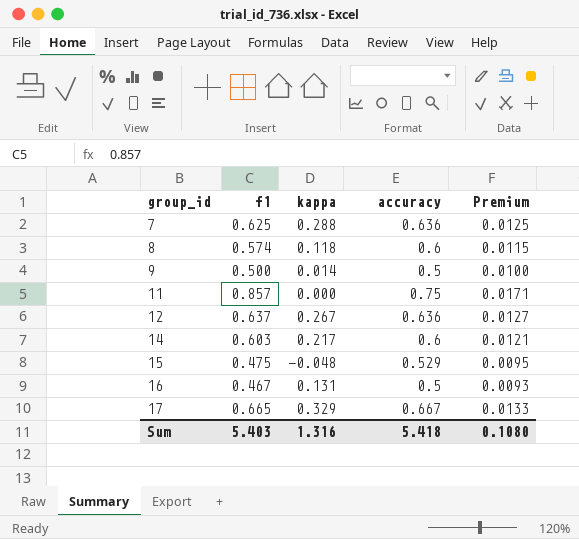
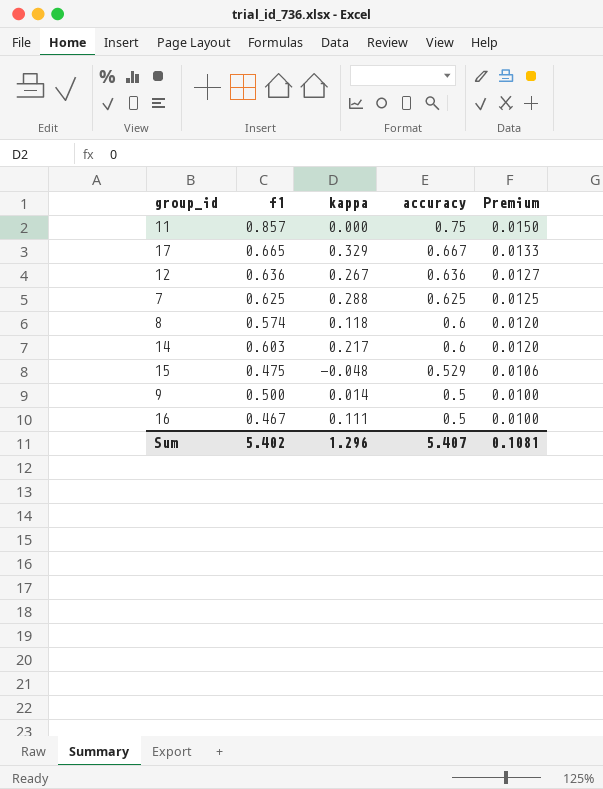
row order: group_id ascending -> accuracy descending
column Premium | formula: [f1] * 0.02 -> [accuracy] * 0.02
12 | f1: 0.637 -> 0.636
7 | accuracy: 0.636 -> 0.625
16 | kappa: 0.131 -> 0.111
Sum | f1: 5.403 -> 5.402
Sum | kappa: 1.316 -> 1.296
Sum | accuracy: 5.418 -> 5.407
Sum | Premium: 0.1080 -> 0.1081

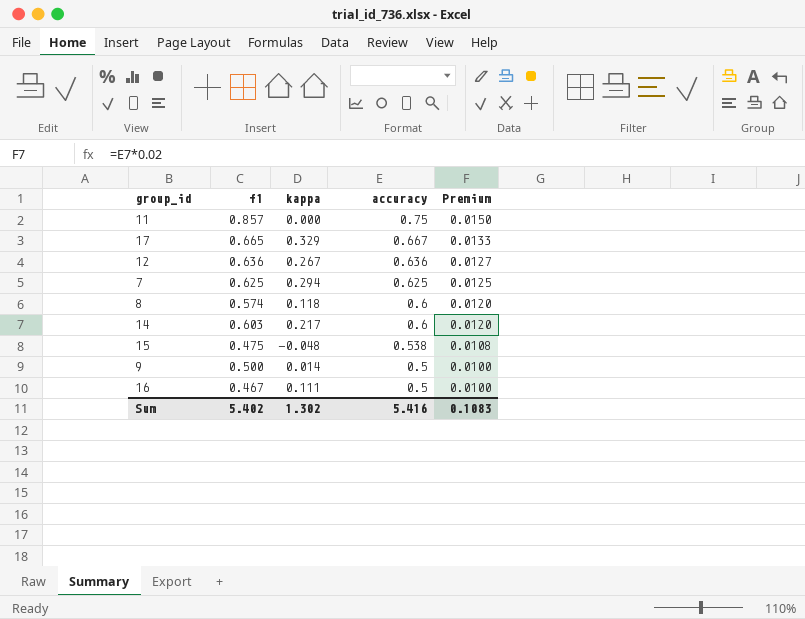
7 | kappa: 0.288 -> 0.294
15 | accuracy: 0.529 -> 0.538
15 | Premium: 0.0106 -> 0.0108
Sum | kappa: 1.296 -> 1.302
Sum | accuracy: 5.407 -> 5.416
Sum | Premium: 0.1081 -> 0.1083

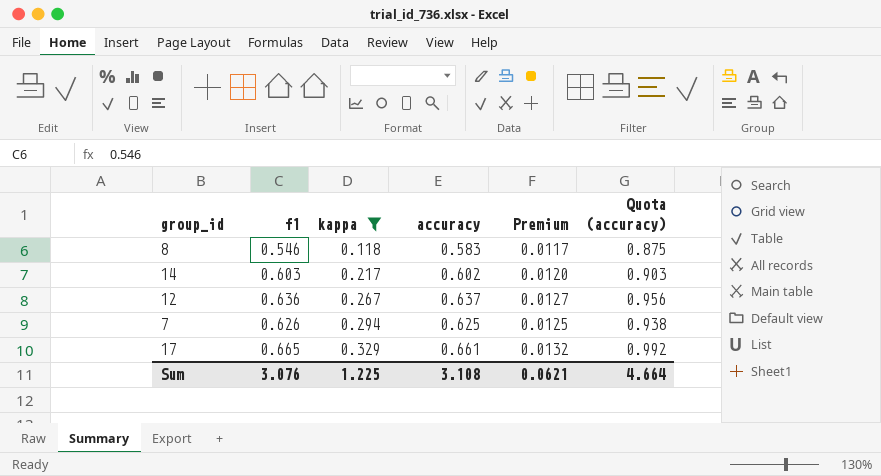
filter: none -> kappa >= 0.118
row order: accuracy descending -> kappa ascending
column Quota (accuracy) | formula: none -> [accuracy] * 1.5
8 | f1: 0.574 -> 0.546
8 | accuracy: 0.6 -> 0.583
8 | Premium: 0.0120 -> 0.0117
14 | accuracy: 0.6 -> 0.602
12 | accuracy: 0.636 -> 0.637
7 | f1: 0.625 -> 0.626
17 | accuracy: 0.667 -> 0.661
17 | Premium: 0.0133 -> 0.0132
Sum | f1: 5.402 -> 3.076
Sum | kappa: 1.302 -> 1.225
Sum | accuracy: 5.416 -> 3.108
Sum | Premium: 0.1083 -> 0.0621

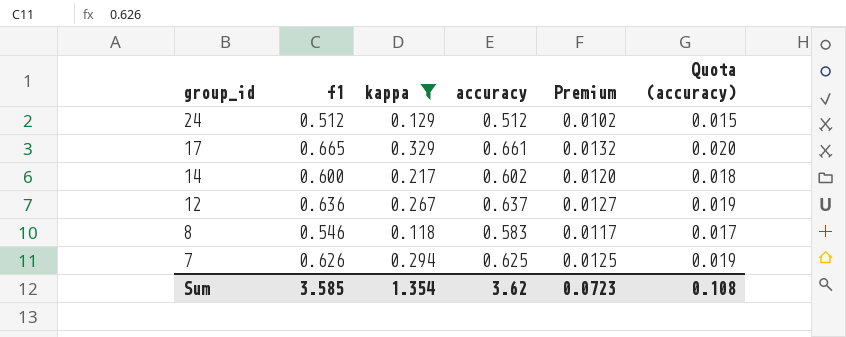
row order: kappa ascending -> group_id descending
column Quota (accuracy) | formula: [accuracy] * 1.5 -> [accuracy] * 0.03
row 24: none -> 0.512 | 0.129 | 0.512 | 0.0102 | 0.015
14 | f1: 0.603 -> 0.600
Sum | f1: 3.076 -> 3.585
Sum | kappa: 1.225 -> 1.354
Sum | accuracy: 3.108 -> 3.62
Sum | Premium: 0.0621 -> 0.0723
Sum | Quota (accuracy): 4.664 -> 0.108

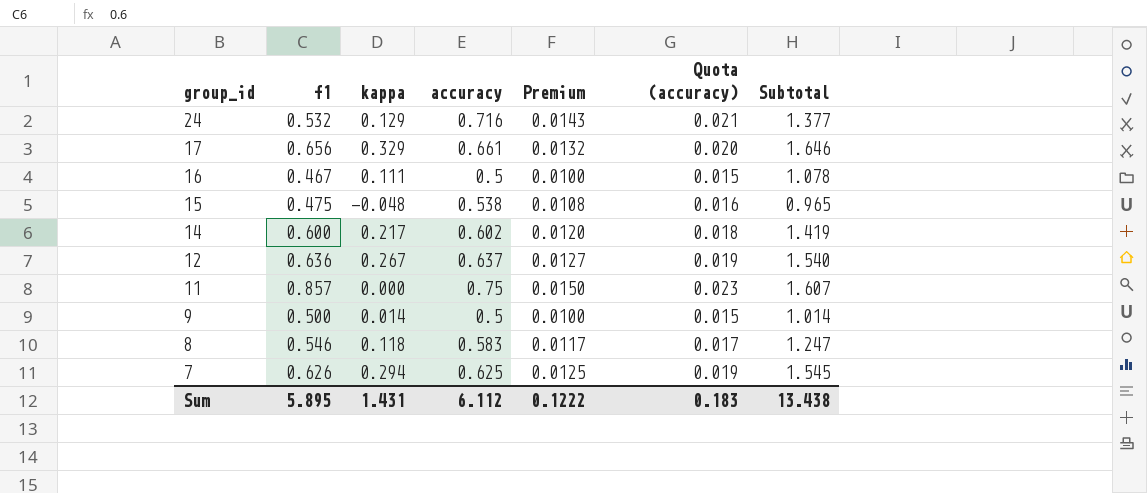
filter: kappa >= 0.118 -> none
column Subtotal | formula: none -> [f1] + [kappa] + [accuracy]
24 | f1: 0.512 -> 0.532
24 | accuracy: 0.512 -> 0.716
24 | Premium: 0.0102 -> 0.0143
24 | Quota (accuracy): 0.015 -> 0.021
17 | f1: 0.665 -> 0.656
Sum | f1: 3.585 -> 5.895
Sum | kappa: 1.354 -> 1.431
Sum | accuracy: 3.62 -> 6.112
Sum | Premium: 0.0723 -> 0.1222
Sum | Quota (accuracy): 0.108 -> 0.183

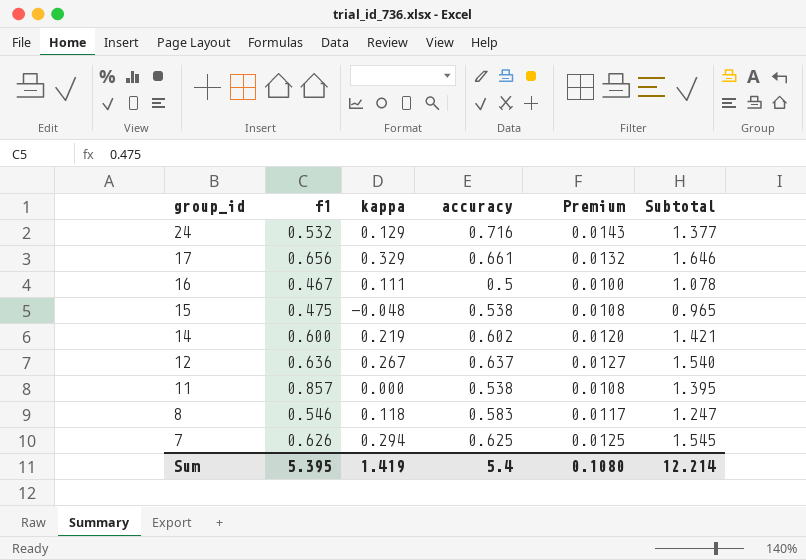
column Quota (accuracy) | formula: [accuracy] * 0.03 -> none
row 9: 0.500 | 0.014 | 0.5 | 0.0100 | 0.015 | 1.014 -> none
14 | kappa: 0.217 -> 0.219
14 | Subtotal: 1.419 -> 1.421
11 | accuracy: 0.75 -> 0.538
11 | Premium: 0.0150 -> 0.0108
11 | Subtotal: 1.607 -> 1.395
Sum | f1: 5.895 -> 5.395
Sum | kappa: 1.431 -> 1.419
Sum | accuracy: 6.112 -> 5.4
Sum | Premium: 0.1222 -> 0.1080
Sum | Subtotal: 13.438 -> 12.214

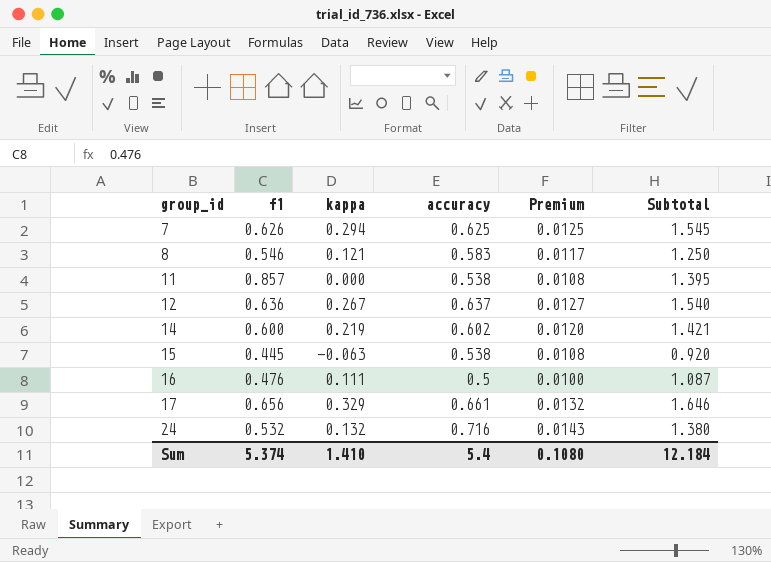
row order: group_id descending -> group_id ascending
8 | kappa: 0.118 -> 0.121
8 | Subtotal: 1.247 -> 1.250
15 | f1: 0.475 -> 0.445
15 | kappa: -0.048 -> -0.063
15 | Subtotal: 0.965 -> 0.920
16 | f1: 0.467 -> 0.476
16 | Subtotal: 1.078 -> 1.087
24 | kappa: 0.129 -> 0.132
24 | Subtotal: 1.377 -> 1.380
Sum | f1: 5.395 -> 5.374
Sum | kappa: 1.419 -> 1.410
Sum | Subtotal: 12.214 -> 12.184

